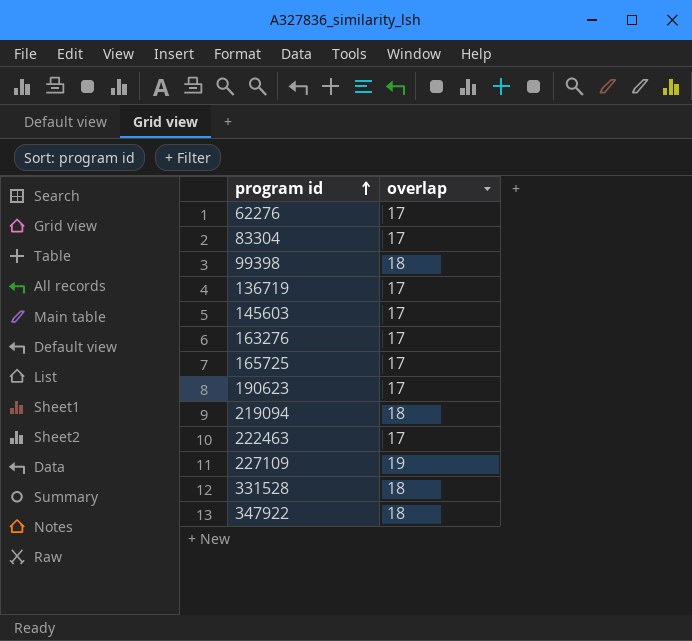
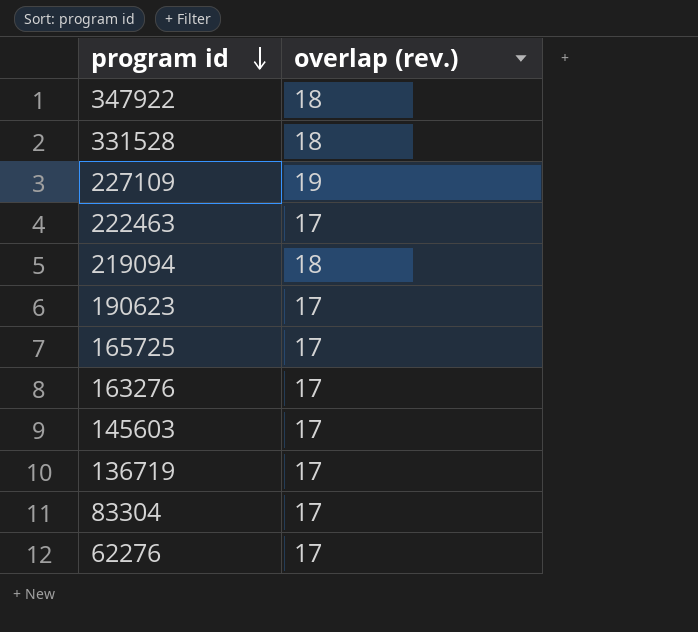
row order: program id ascending -> program id descending
column name: overlap -> overlap (rev.)
row 99398: 18 -> none

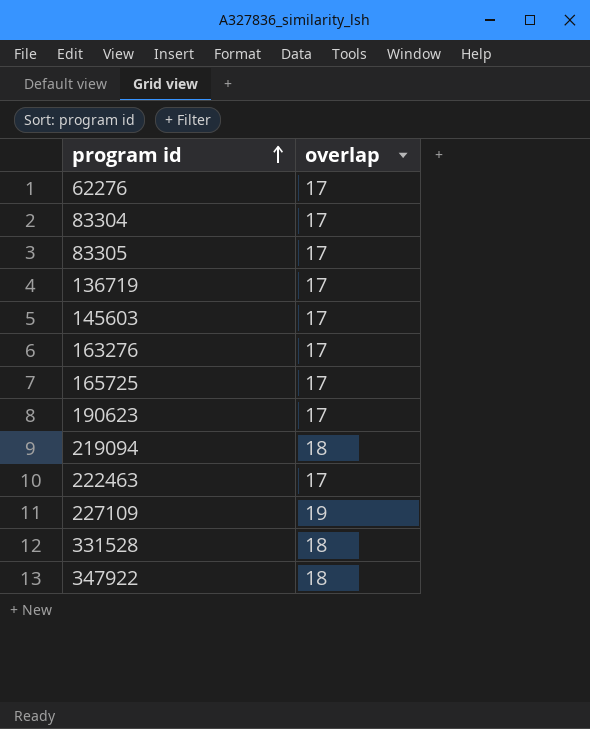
row order: program id descending -> program id ascending
column name: overlap (rev.) -> overlap
row 83305: none -> 17

